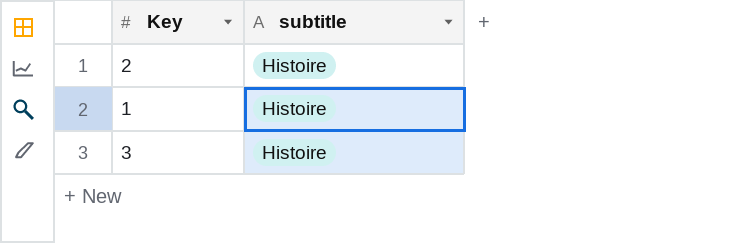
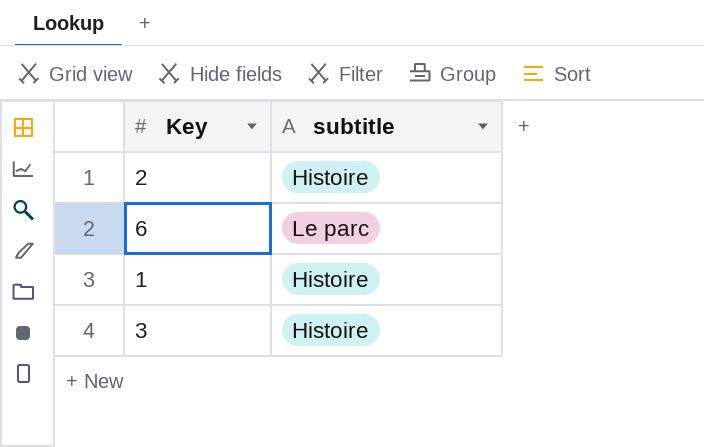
row 6: none -> Le parc

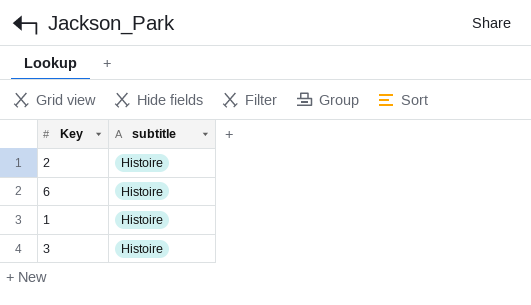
6 | subtitle: Le parc -> Histoire

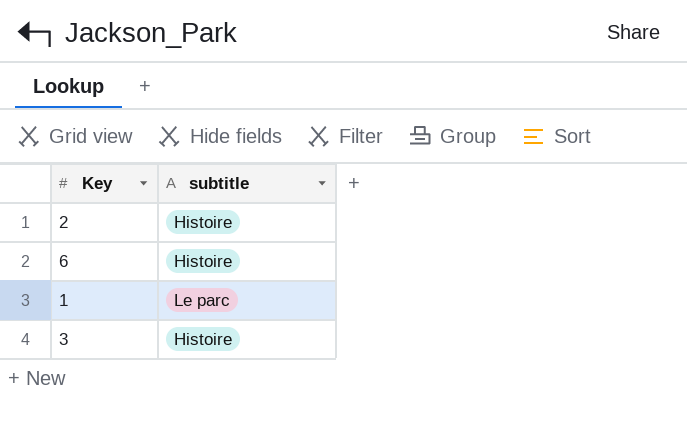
1 | subtitle: Histoire -> Le parc

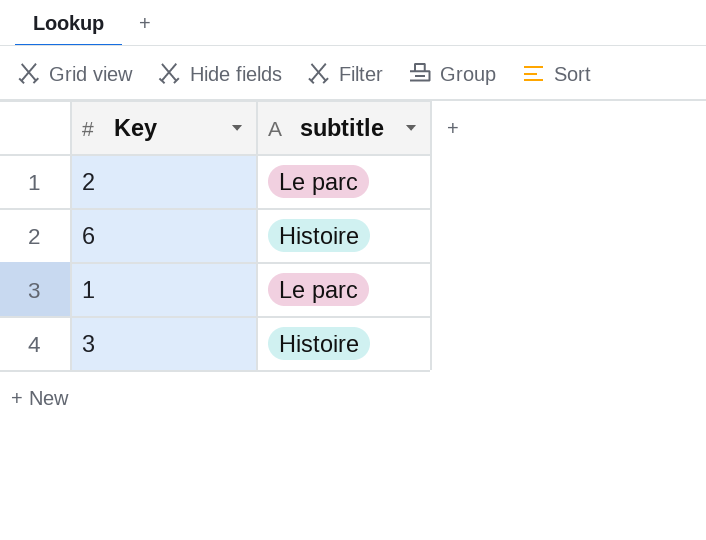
2 | subtitle: Histoire -> Le parc

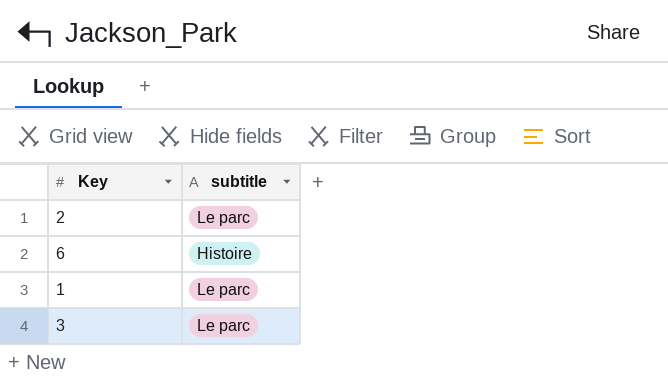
3 | subtitle: Histoire -> Le parc

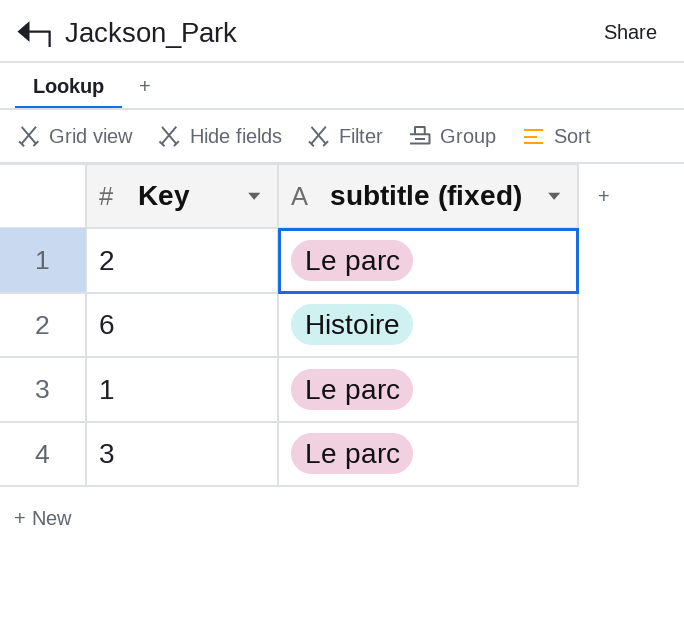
column name: subtitle -> subtitle (fixed)

